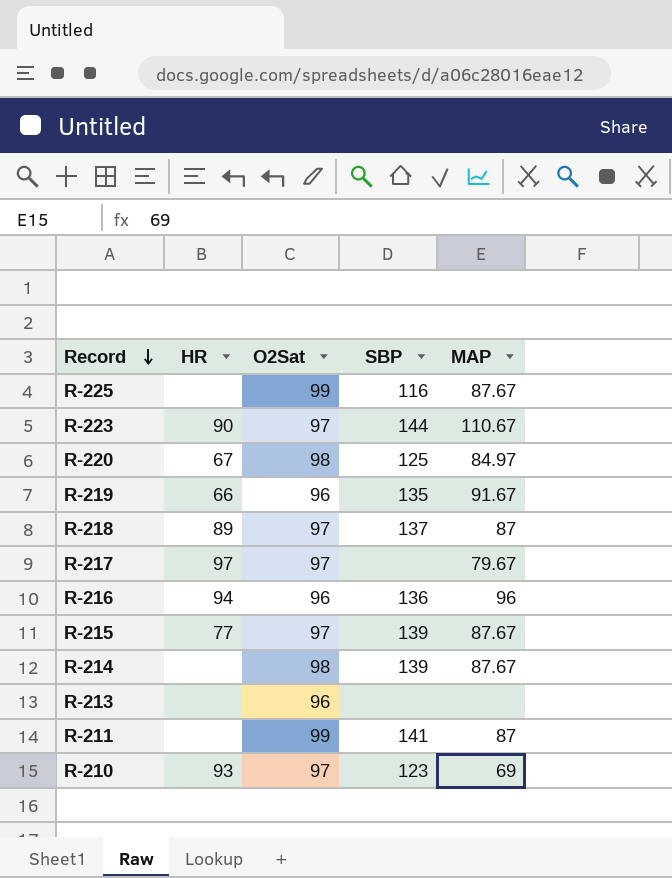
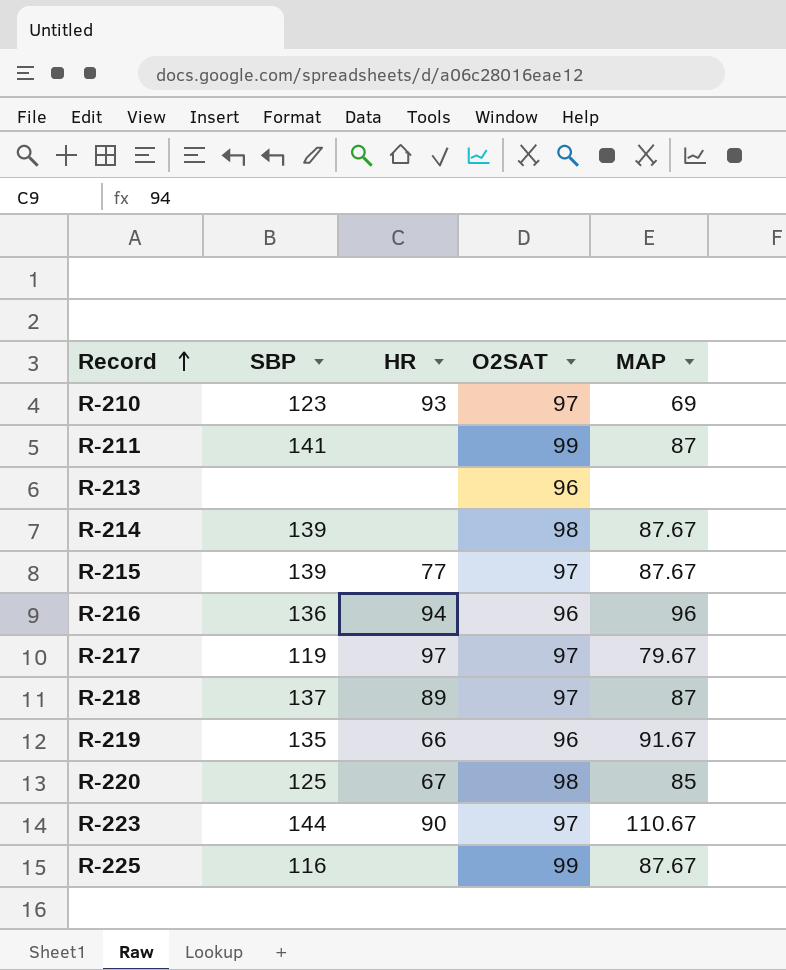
row order: Record descending -> Record ascending
column SBP | position: 4 -> 2
column name: O2Sat -> O2SAT
R-217 | SBP: none -> 119
R-220 | MAP: 84.97 -> 85

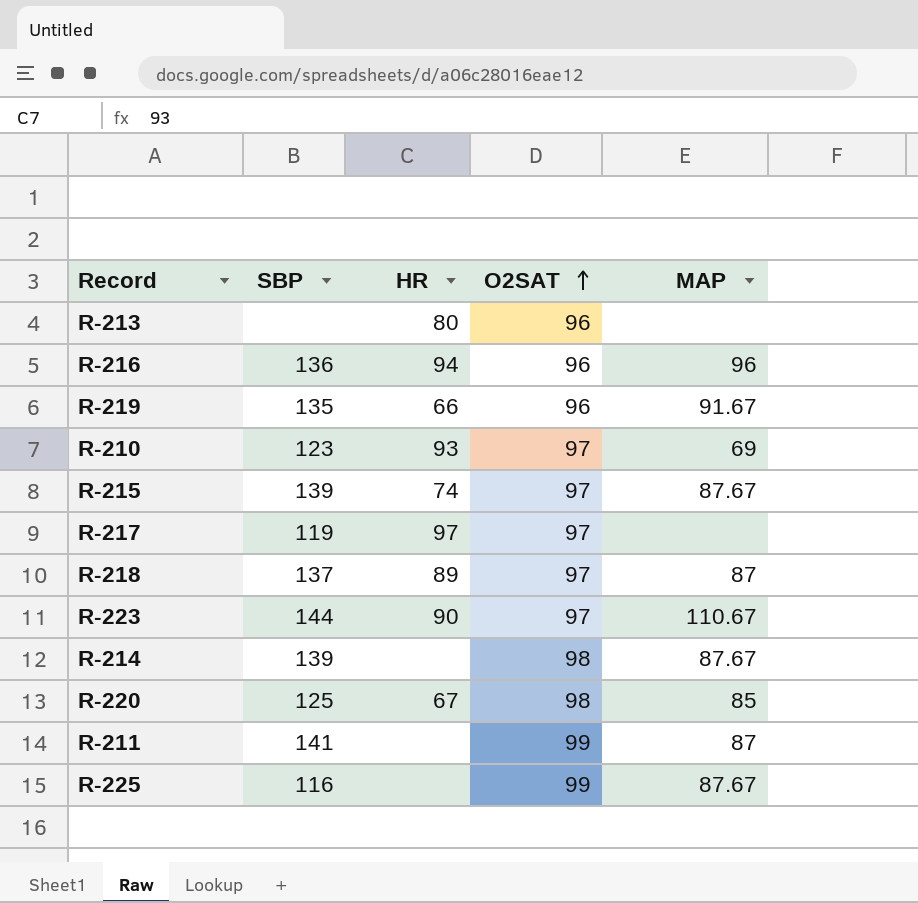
row order: Record ascending -> O2SAT ascending
R-213 | HR: none -> 80
R-215 | HR: 77 -> 74
R-217 | MAP: 79.67 -> none

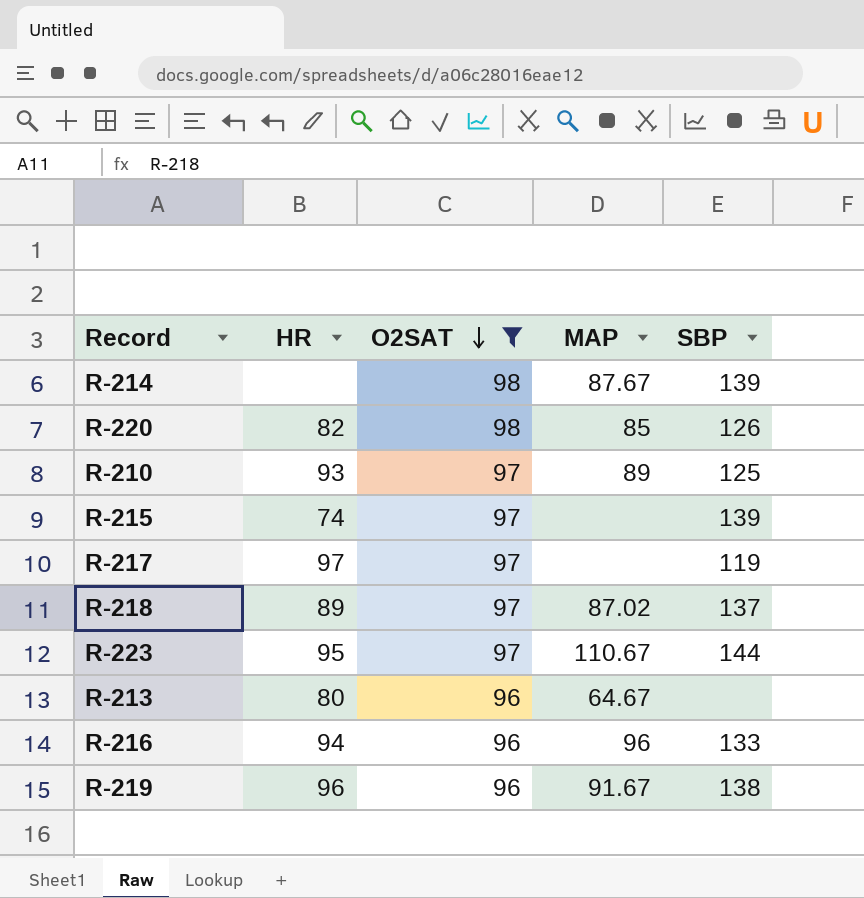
filter: none -> O2SAT != 99
row order: O2SAT ascending -> O2SAT descending
column SBP | position: 2 -> 5
R-220 | HR: 67 -> 82
R-220 | SBP: 125 -> 126
R-210 | MAP: 69 -> 89
R-210 | SBP: 123 -> 125
R-215 | MAP: 87.67 -> none
R-218 | MAP: 87 -> 87.02
R-223 | HR: 90 -> 95
R-213 | MAP: none -> 64.67
R-216 | SBP: 136 -> 133
R-219 | HR: 66 -> 96
R-219 | SBP: 135 -> 138

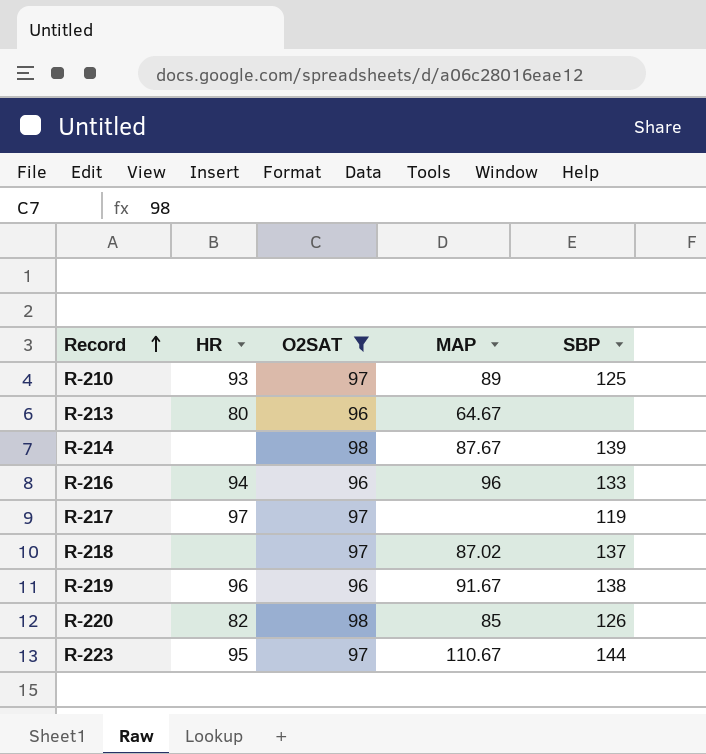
row order: O2SAT descending -> Record ascending
row R-215: 74 | 97 | none | 139 -> none
R-218 | HR: 89 -> none

